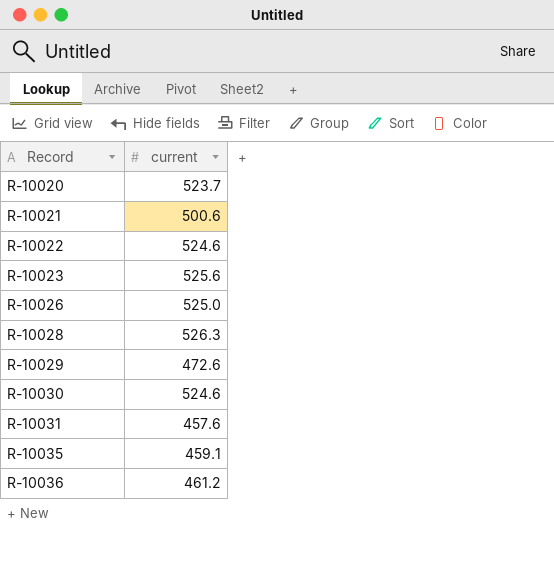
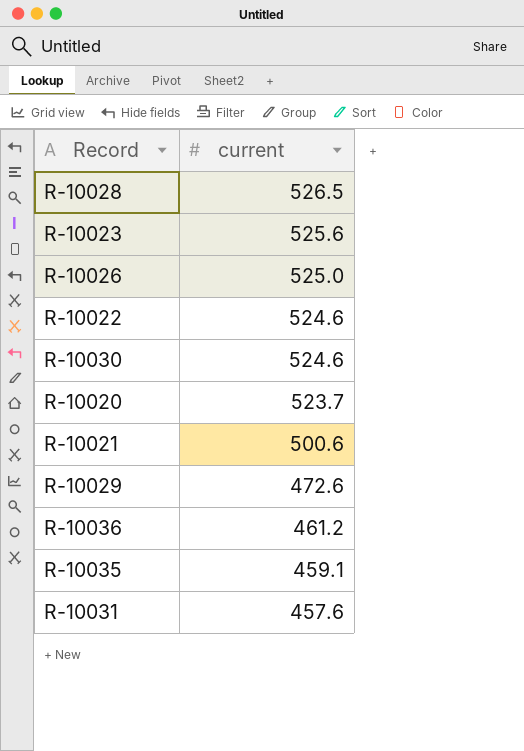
row order: Record ascending -> current descending
R-10028 | current: 526.3 -> 526.5

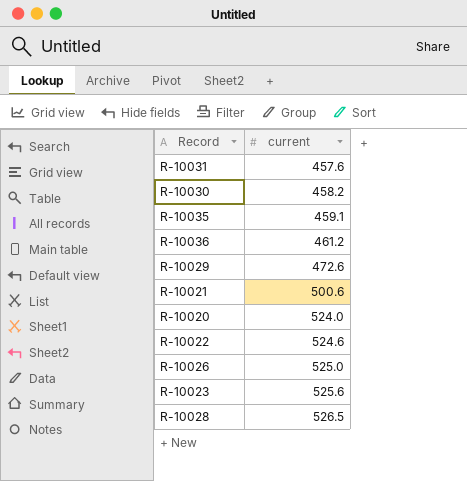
row order: current descending -> current ascending
R-10030 | current: 524.6 -> 458.2
R-10020 | current: 523.7 -> 524.0

